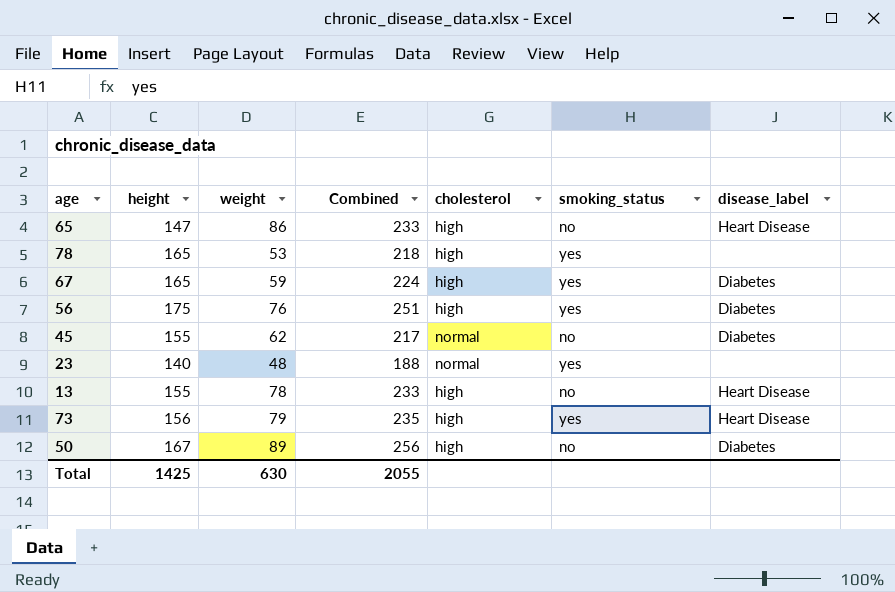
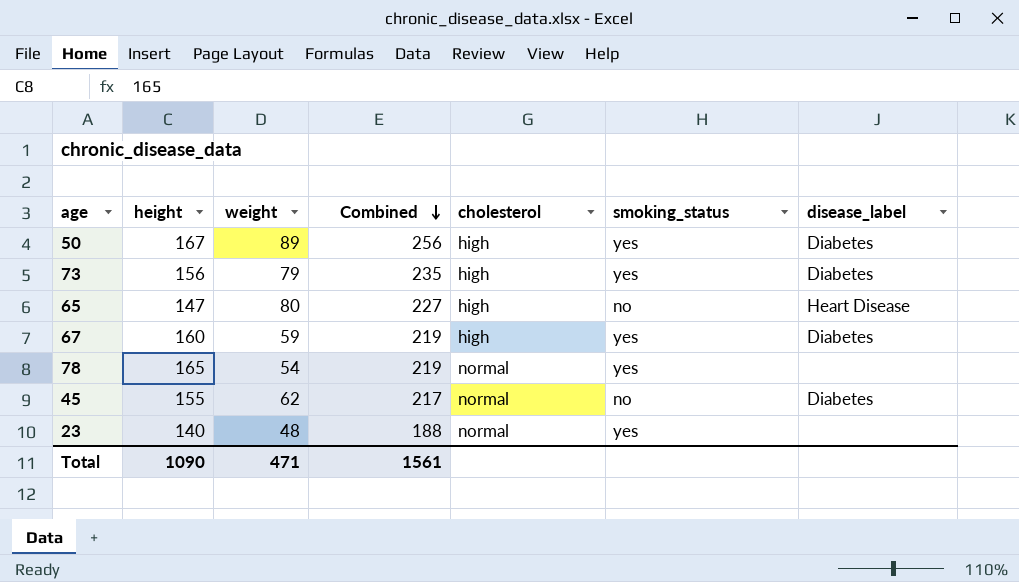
row order: none -> Combined descending
row 56: 175 | 76 | 251 | high | yes | Diabetes -> none
row 13: 155 | 78 | 233 | high | no | Heart Disease -> none
50 | smoking_status: no -> yes
73 | disease_label: Heart Disease -> Diabetes
65 | weight: 86 -> 80
65 | Combined: 233 -> 227
67 | height: 165 -> 160
67 | Combined: 224 -> 219
78 | weight: 53 -> 54
78 | Combined: 218 -> 219
78 | cholesterol: high -> normal
Total | height: 1425 -> 1090
Total | weight: 630 -> 471
Total | Combined: 2055 -> 1561

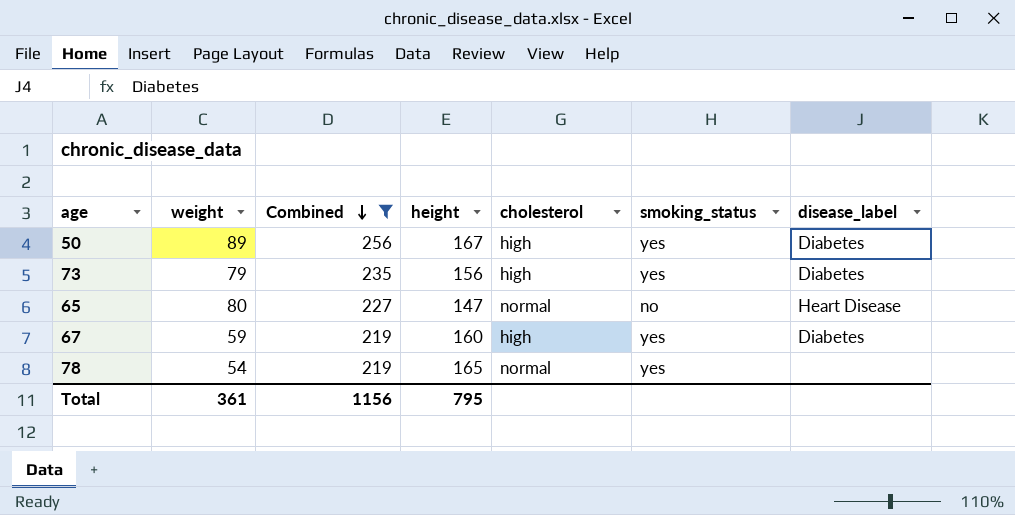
filter: none -> Combined >= 219
column height | position: 2 -> 4
65 | cholesterol: high -> normal
Total | weight: 471 -> 361
Total | Combined: 1561 -> 1156
Total | height: 1090 -> 795

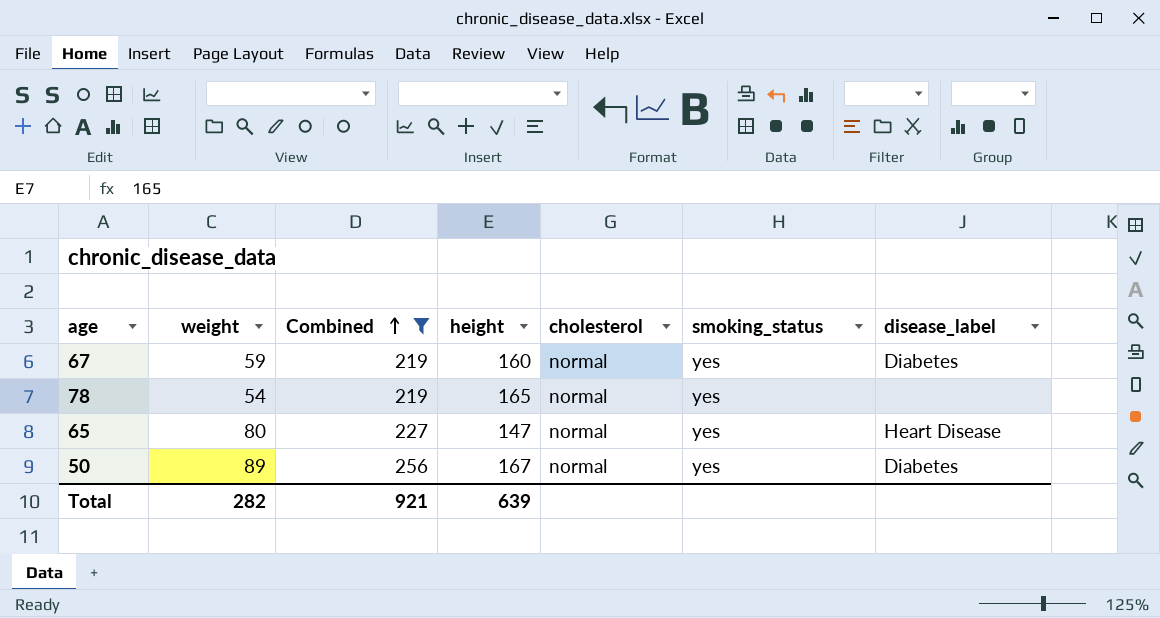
row order: Combined descending -> Combined ascending
row 73: 79 | 235 | 156 | high | yes | Diabetes -> none
67 | cholesterol: high -> normal
65 | smoking_status: no -> yes
50 | cholesterol: high -> normal
Total | weight: 361 -> 282
Total | Combined: 1156 -> 921
Total | height: 795 -> 639

